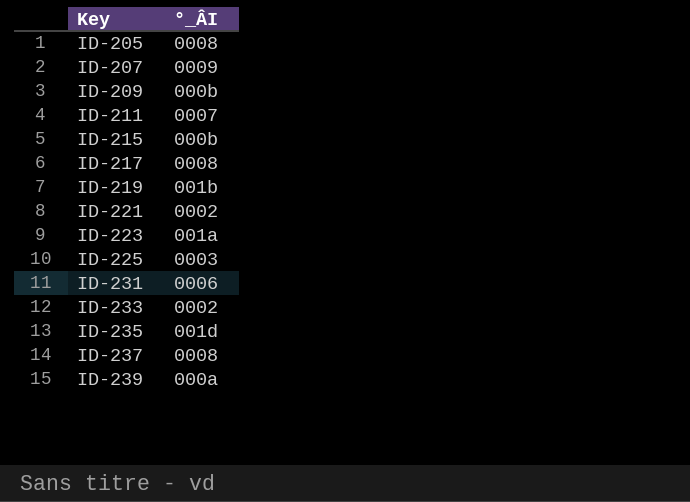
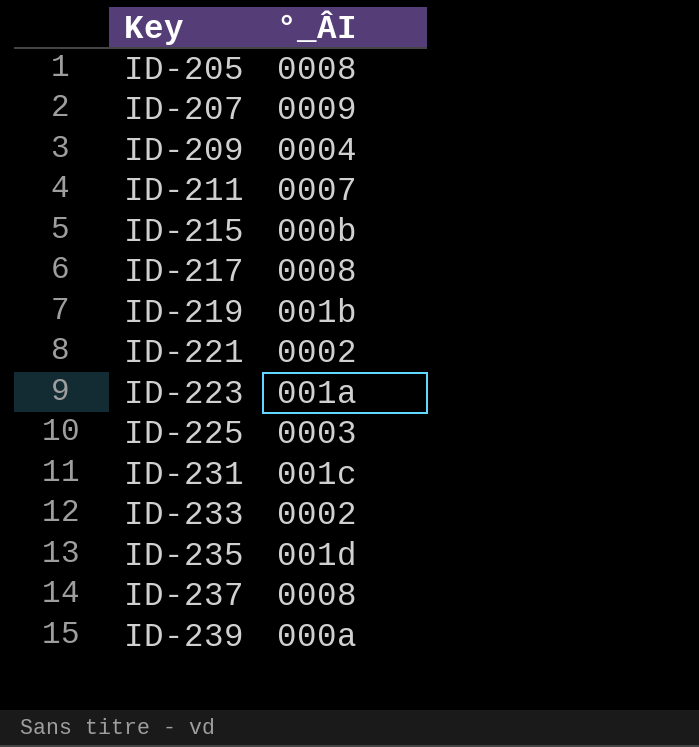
ID-209 | °_ÂI: 000b -> 0004
ID-231 | °_ÂI: 0006 -> 001c

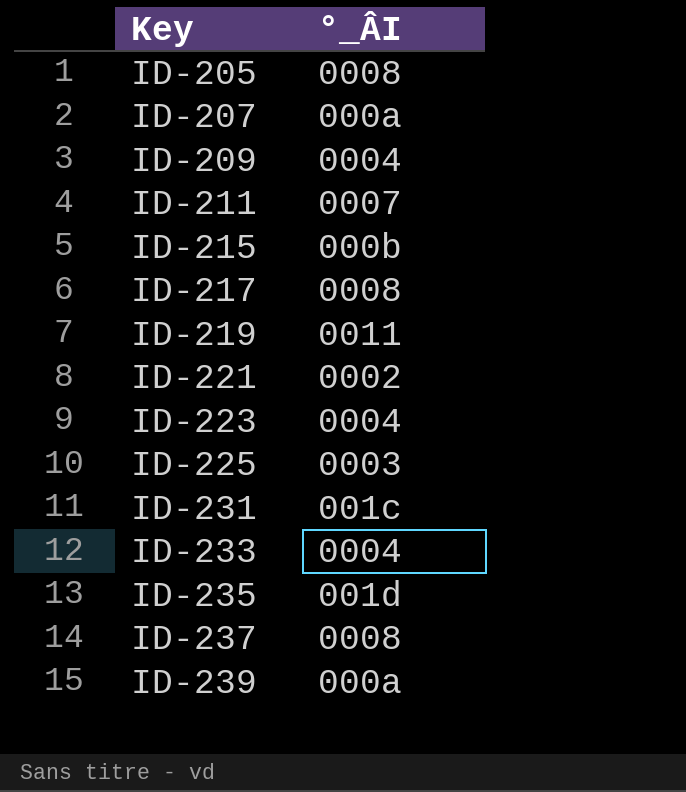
ID-207 | °_ÂI: 0009 -> 000a
ID-219 | °_ÂI: 001b -> 0011
ID-223 | °_ÂI: 001a -> 0004
ID-233 | °_ÂI: 0002 -> 0004

